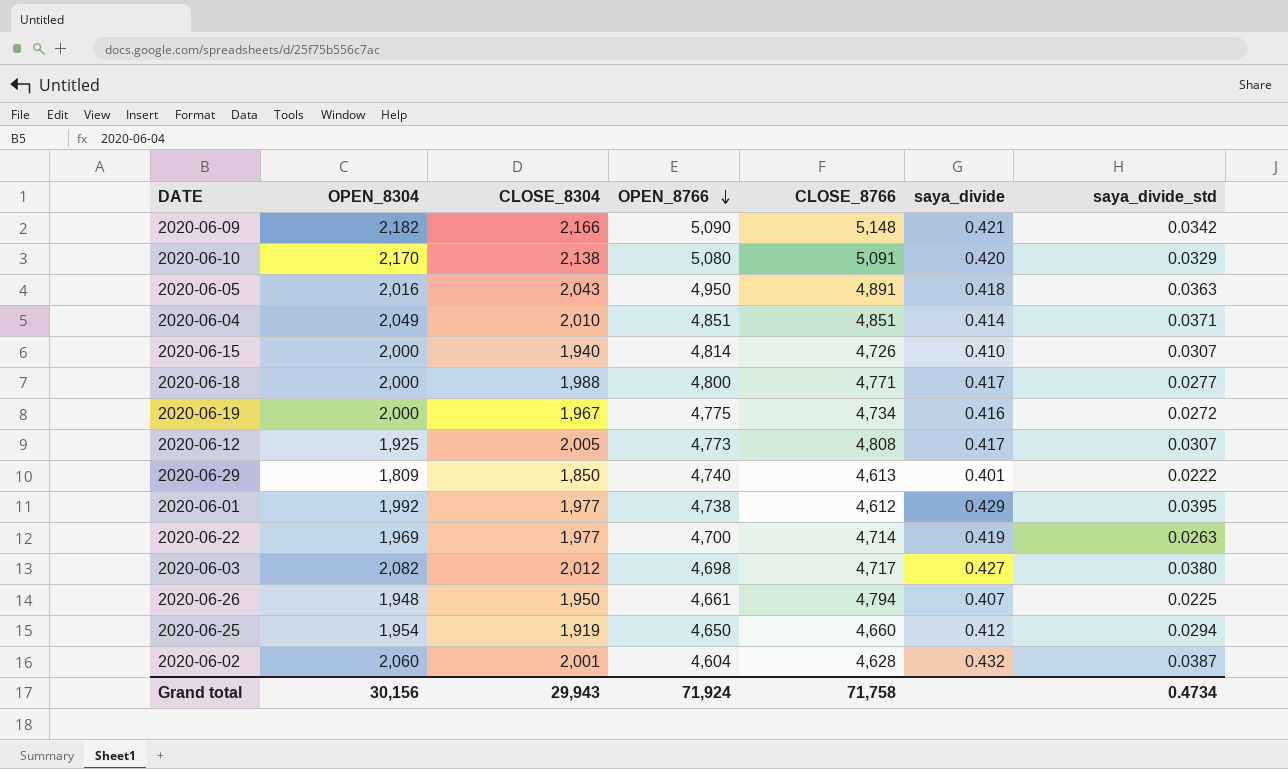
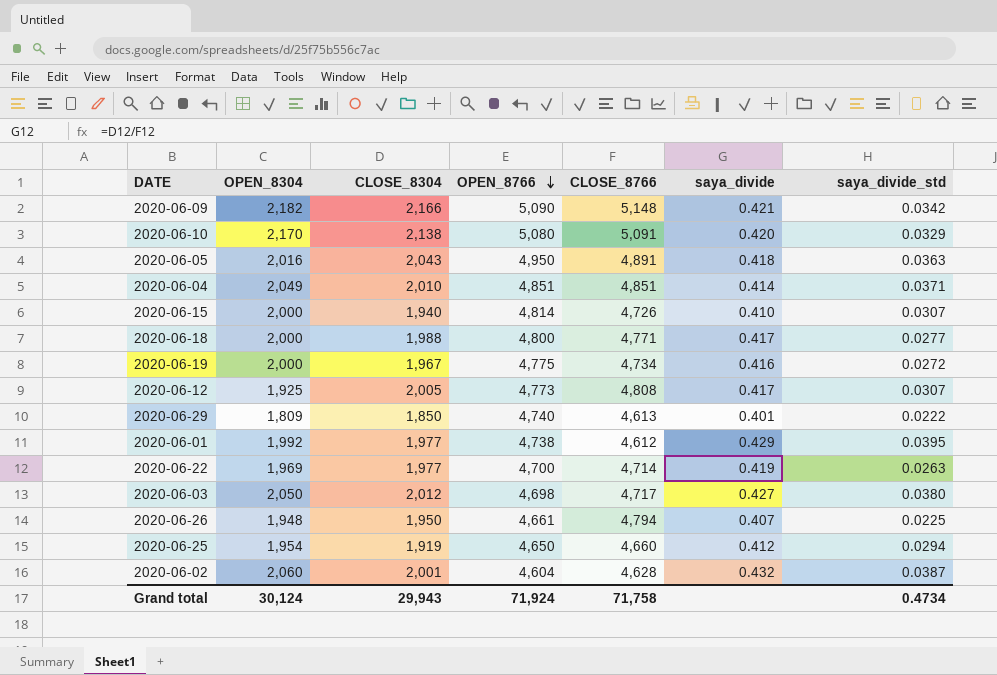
2020-06-03 | OPEN_8304: 2,082 -> 2,050
Grand total | OPEN_8304: 30,156 -> 30,124

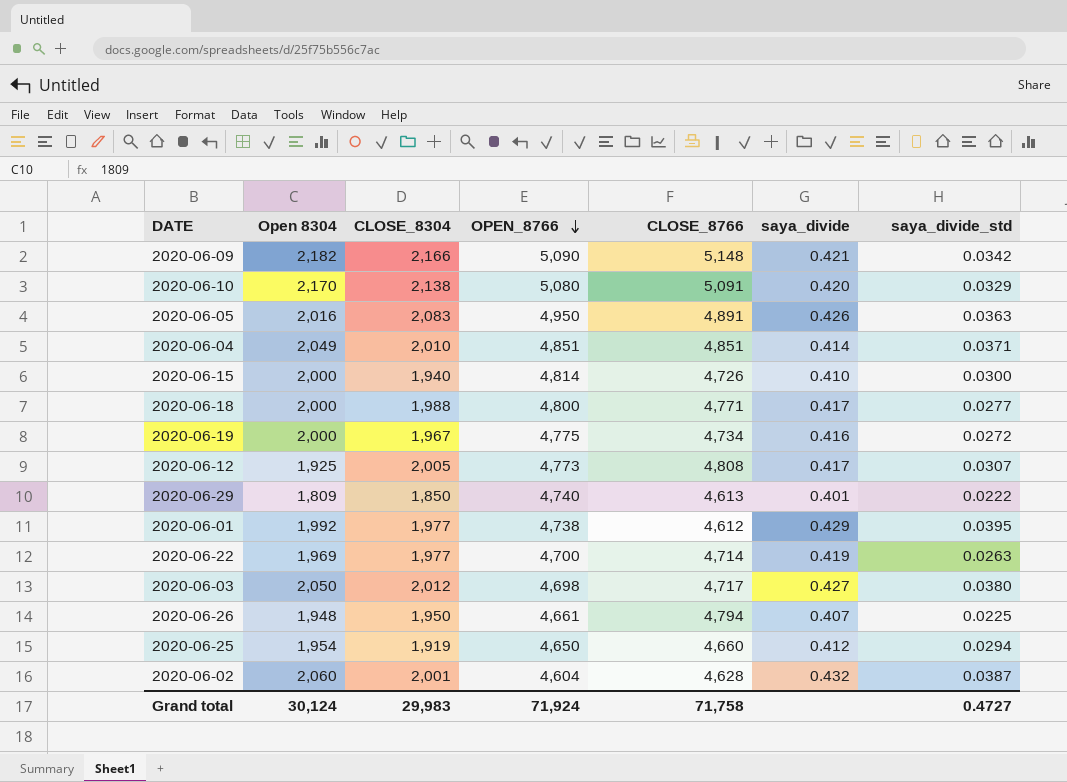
column name: OPEN_8304 -> Open 8304
2020-06-05 | CLOSE_8304: 2,043 -> 2,083
2020-06-05 | saya_divide: 0.418 -> 0.426
2020-06-15 | saya_divide_std: 0.0307 -> 0.0300
Grand total | CLOSE_8304: 29,943 -> 29,983
Grand total | saya_divide_std: 0.4734 -> 0.4727

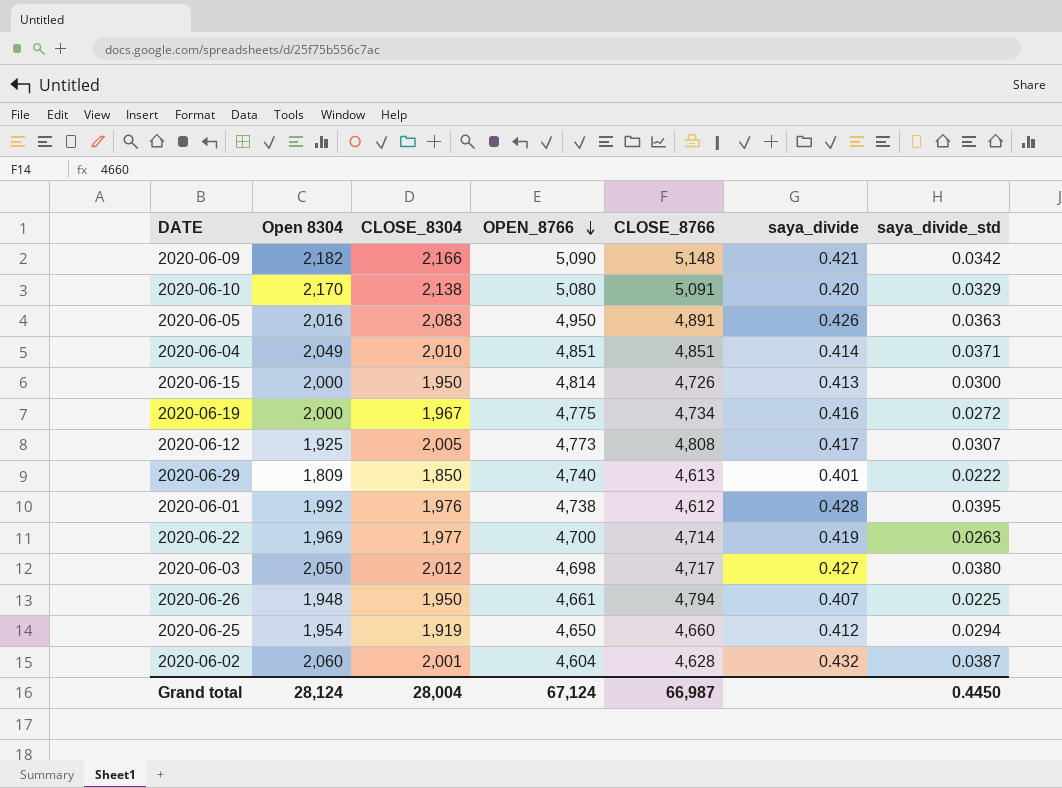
row 2020-06-18: 2,000 | 1,988 | 4,800 | 4,771 | 0.417 | 0.0277 -> none
2020-06-15 | CLOSE_8304: 1,940 -> 1,950
2020-06-15 | saya_divide: 0.410 -> 0.413
2020-06-01 | CLOSE_8304: 1,977 -> 1,976
2020-06-01 | saya_divide: 0.429 -> 0.428
Grand total | Open 8304: 30,124 -> 28,124
Grand total | CLOSE_8304: 29,983 -> 28,004
Grand total | OPEN_8766: 71,924 -> 67,124
Grand total | CLOSE_8766: 71,758 -> 66,987
Grand total | saya_divide_std: 0.4727 -> 0.4450

